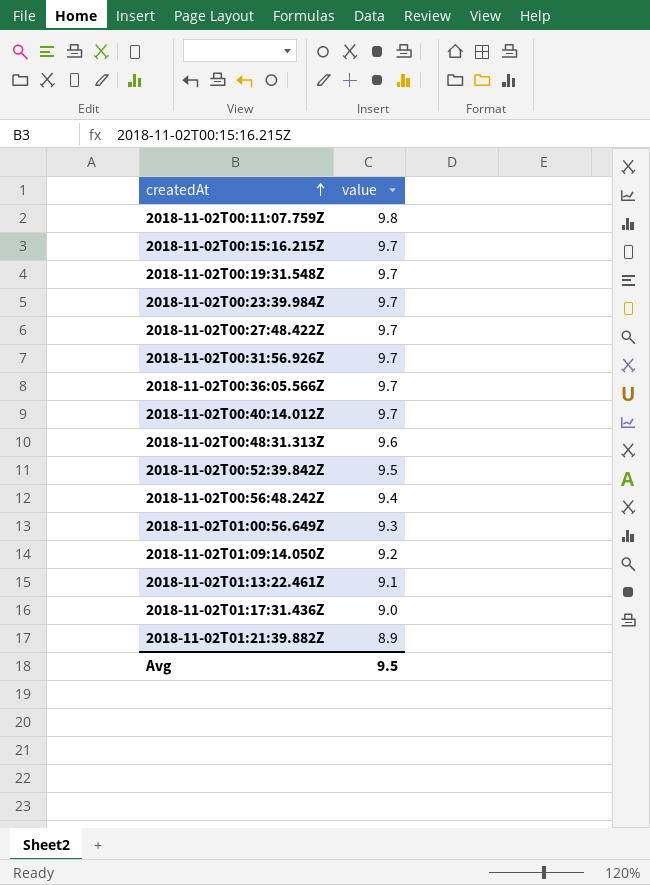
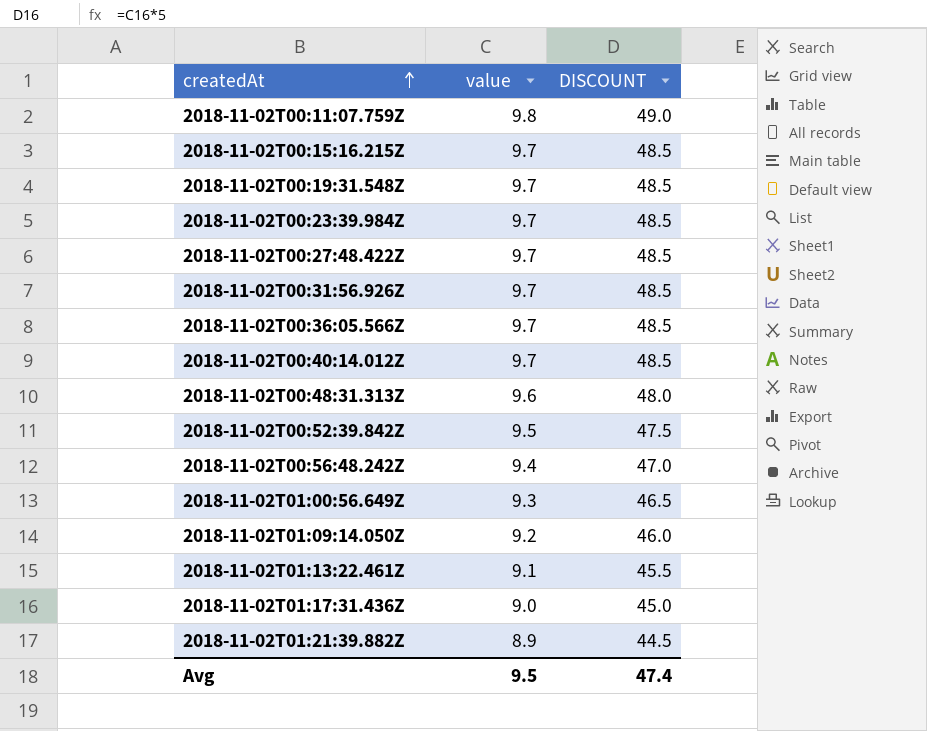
column DISCOUNT | formula: none -> [value] * 5

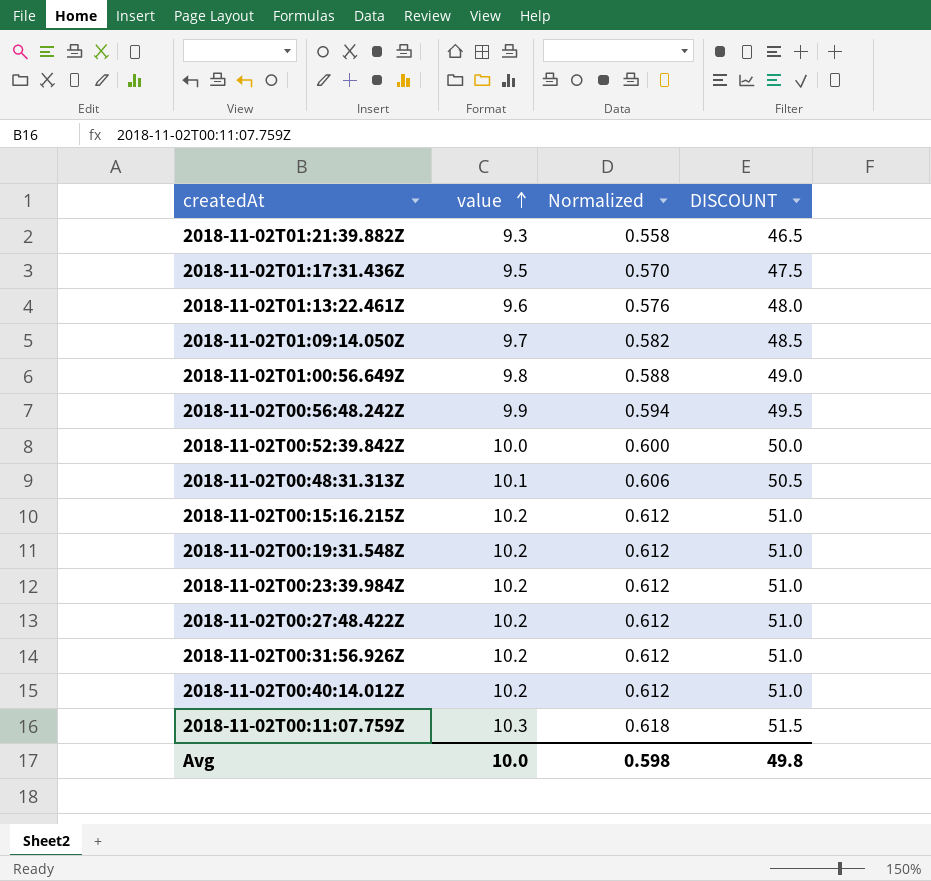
row order: createdAt ascending -> value ascending
column Normalized | formula: none -> [value] * 0.06
row 2018-11-02T00:36:05.566Z: 9.7 | 48.5 -> none
2018-11-02T01:21:39.882Z | value: 8.9 -> 9.3
2018-11-02T01:21:39.882Z | DISCOUNT: 44.5 -> 46.5
2018-11-02T01:17:31.436Z | value: 9.0 -> 9.5
2018-11-02T01:17:31.436Z | DISCOUNT: 45.0 -> 47.5
2018-11-02T01:13:22.461Z | value: 9.1 -> 9.6
2018-11-02T01:13:22.461Z | DISCOUNT: 45.5 -> 48.0
2018-11-02T01:09:14.050Z | value: 9.2 -> 9.7
2018-11-02T01:09:14.050Z | DISCOUNT: 46.0 -> 48.5
2018-11-02T01:00:56.649Z | value: 9.3 -> 9.8
2018-11-02T01:00:56.649Z | DISCOUNT: 46.5 -> 49.0
2018-11-02T00:56:48.242Z | value: 9.4 -> 9.9
2018-11-02T00:56:48.242Z | DISCOUNT: 47.0 -> 49.5
2018-11-02T00:52:39.842Z | value: 9.5 -> 10.0
2018-11-02T00:52:39.842Z | DISCOUNT: 47.5 -> 50.0
2018-11-02T00:48:31.313Z | value: 9.6 -> 10.1
2018-11-02T00:48:31.313Z | DISCOUNT: 48.0 -> 50.5
2018-11-02T00:15:16.215Z | value: 9.7 -> 10.2
2018-11-02T00:15:16.215Z | DISCOUNT: 48.5 -> 51.0
2018-11-02T00:19:31.548Z | value: 9.7 -> 10.2
2018-11-02T00:19:31.548Z | DISCOUNT: 48.5 -> 51.0
2018-11-02T00:23:39.984Z | value: 9.7 -> 10.2
2018-11-02T00:23:39.984Z | DISCOUNT: 48.5 -> 51.0
2018-11-02T00:27:48.422Z | value: 9.7 -> 10.2
2018-11-02T00:27:48.422Z | DISCOUNT: 48.5 -> 51.0
2018-11-02T00:31:56.926Z | value: 9.7 -> 10.2
2018-11-02T00:31:56.926Z | DISCOUNT: 48.5 -> 51.0
2018-11-02T00:40:14.012Z | value: 9.7 -> 10.2
2018-11-02T00:40:14.012Z | DISCOUNT: 48.5 -> 51.0
2018-11-02T00:11:07.759Z | value: 9.8 -> 10.3
2018-11-02T00:11:07.759Z | DISCOUNT: 49.0 -> 51.5
Avg | value: 9.5 -> 10.0
Avg | DISCOUNT: 47.4 -> 49.8

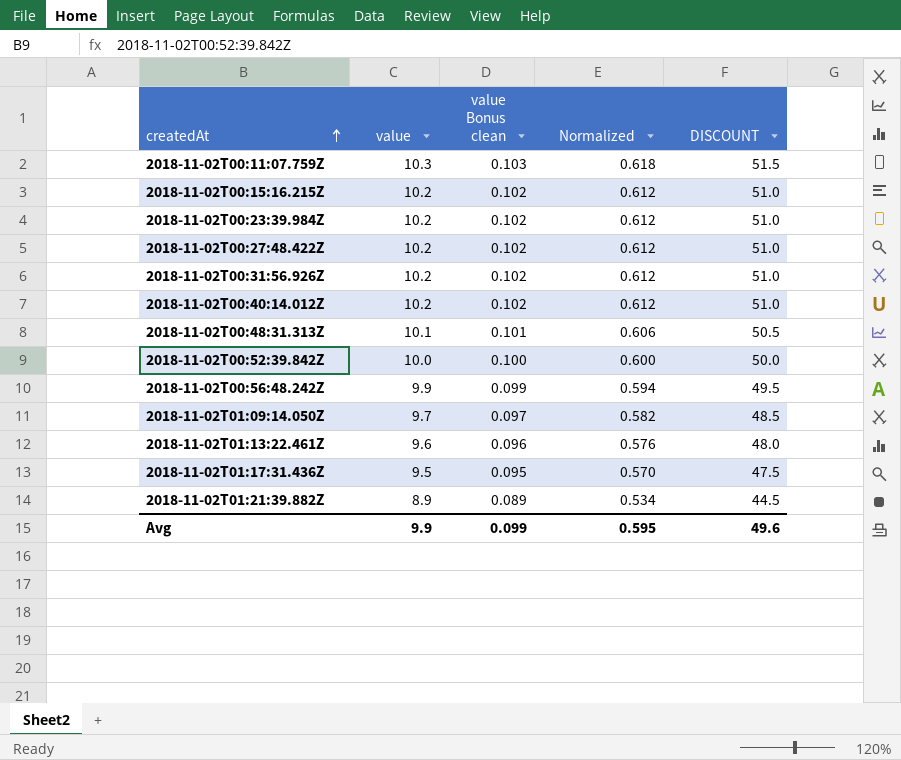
row order: value ascending -> createdAt ascending
column value Bonus clean | formula: none -> [value] * 0.01
row 2018-11-02T01:00:56.649Z: 9.8 | 0.588 | 49.0 -> none
row 2018-11-02T00:19:31.548Z: 10.2 | 0.612 | 51.0 -> none
2018-11-02T01:21:39.882Z | value: 9.3 -> 8.9
2018-11-02T01:21:39.882Z | Normalized: 0.558 -> 0.534
2018-11-02T01:21:39.882Z | DISCOUNT: 46.5 -> 44.5
Avg | value: 10.0 -> 9.9
Avg | Normalized: 0.598 -> 0.595
Avg | DISCOUNT: 49.8 -> 49.6

